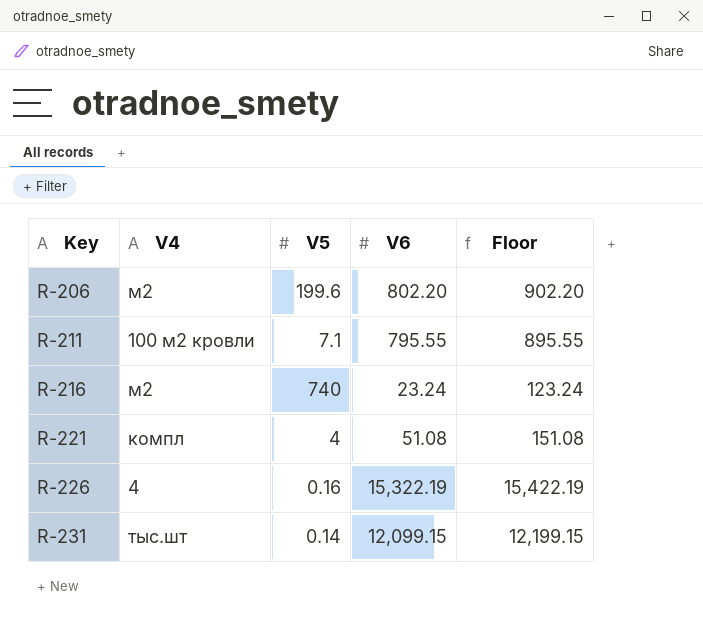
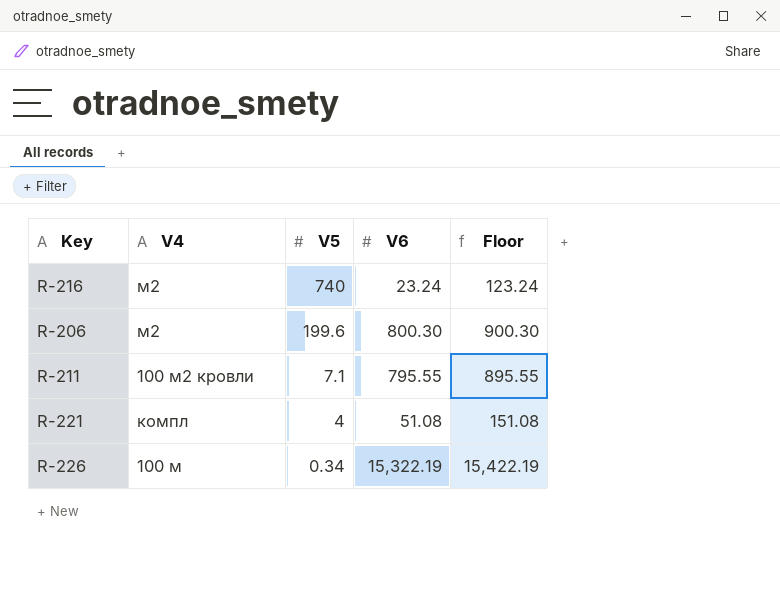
row order: Key ascending -> V5 descending
row R-231: тыс.шт | 0.14 | 12,099.15 | 12,199.15 -> none
R-206 | V6: 802.20 -> 800.30
R-206 | Floor: 902.20 -> 900.30
R-226 | V4: 4 -> 100 м
R-226 | V5: 0.16 -> 0.34

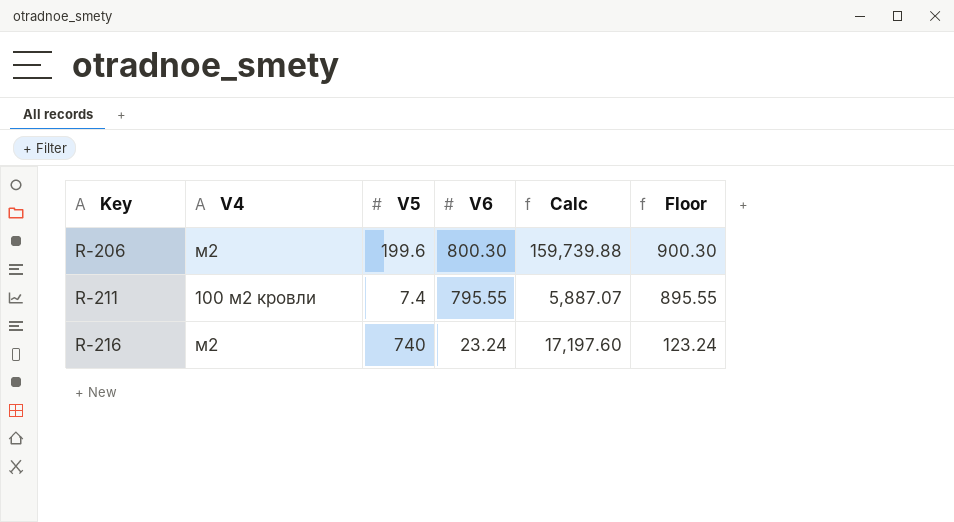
row order: V5 descending -> Key ascending
column Calc | formula: none -> [V5] * [V6]
row R-221: компл | 4 | 51.08 | 151.08 -> none
row R-226: 100 м | 0.34 | 15,322.19 | 15,422.19 -> none
R-211 | V5: 7.1 -> 7.4

